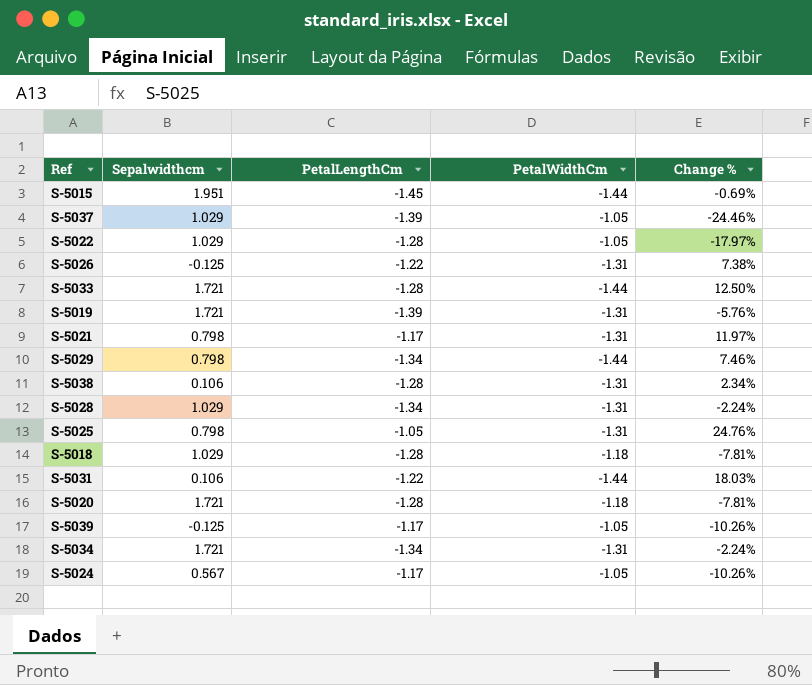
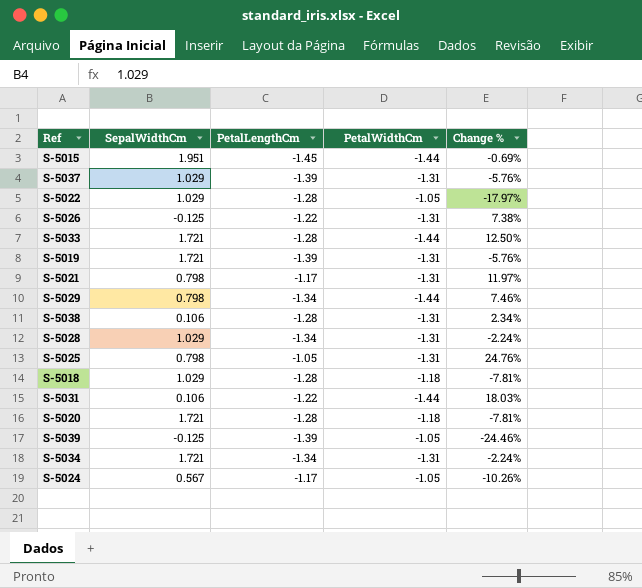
column name: Sepalwidthcm -> SepalWidthCm
S-5037 | PetalWidthCm: -1.05 -> -1.31
S-5037 | Change %: -24.46% -> -5.76%
S-5039 | PetalLengthCm: -1.17 -> -1.39
S-5039 | Change %: -10.26% -> -24.46%

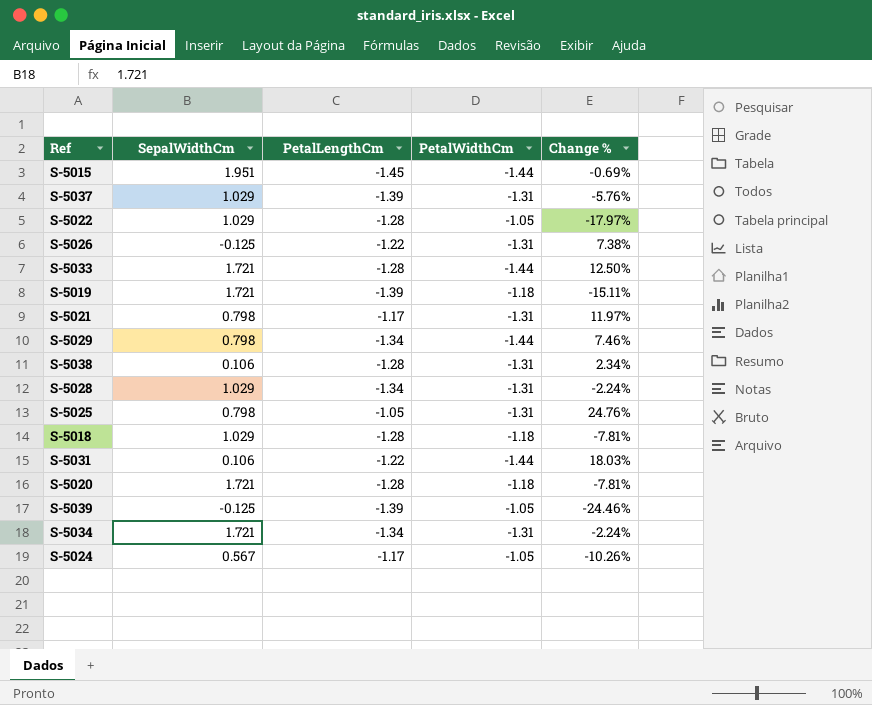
S-5019 | PetalWidthCm: -1.31 -> -1.18
S-5019 | Change %: -5.76% -> -15.11%

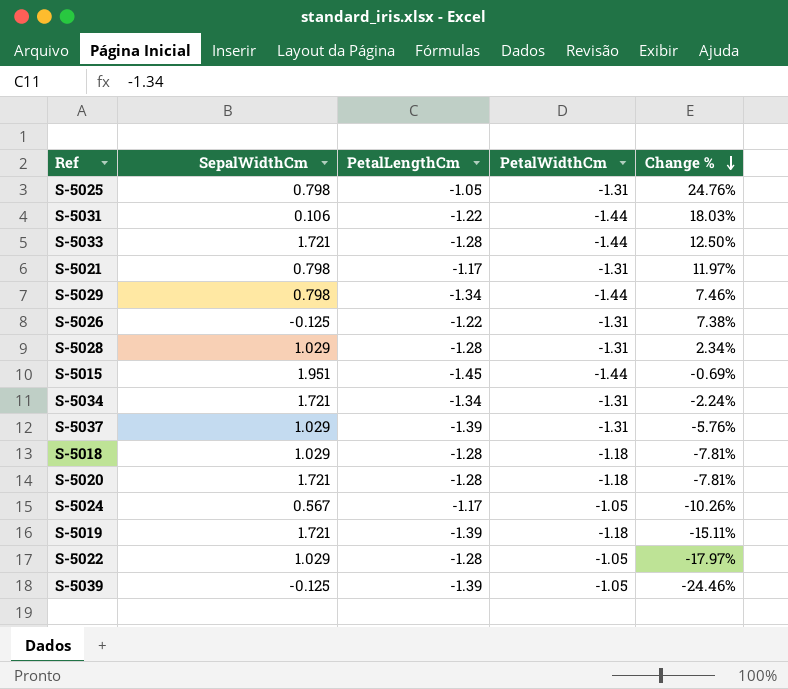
row order: none -> Change % descending
row S-5038: 0.106 | -1.28 | -1.31 | 2.34% -> none
S-5028 | PetalLengthCm: -1.34 -> -1.28
S-5028 | Change %: -2.24% -> 2.34%

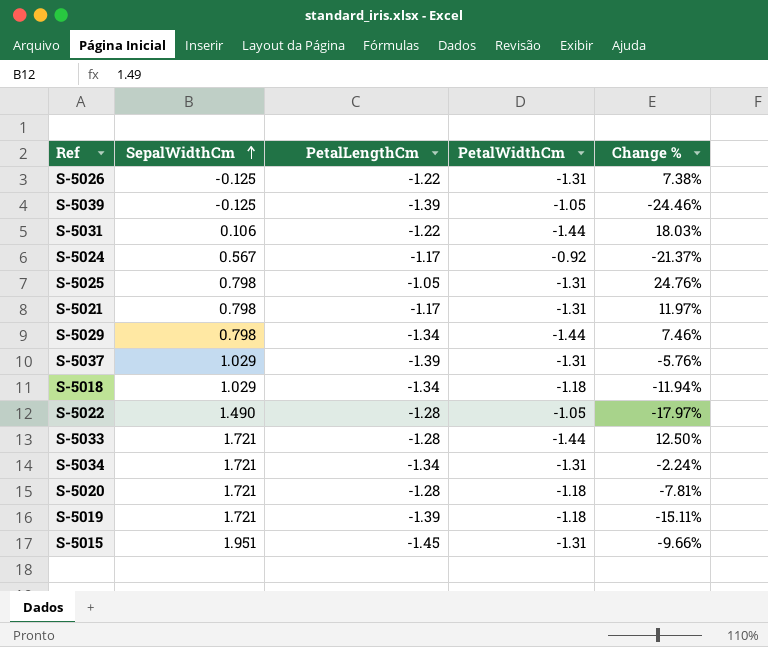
row order: Change % descending -> SepalWidthCm ascending
row S-5028: 1.029 | -1.28 | -1.31 | 2.34% -> none
S-5024 | PetalWidthCm: -1.05 -> -0.92
S-5024 | Change %: -10.26% -> -21.37%
S-5018 | PetalLengthCm: -1.28 -> -1.34
S-5018 | Change %: -7.81% -> -11.94%
S-5022 | SepalWidthCm: 1.029 -> 1.490
S-5015 | PetalWidthCm: -1.44 -> -1.31
S-5015 | Change %: -0.69% -> -9.66%

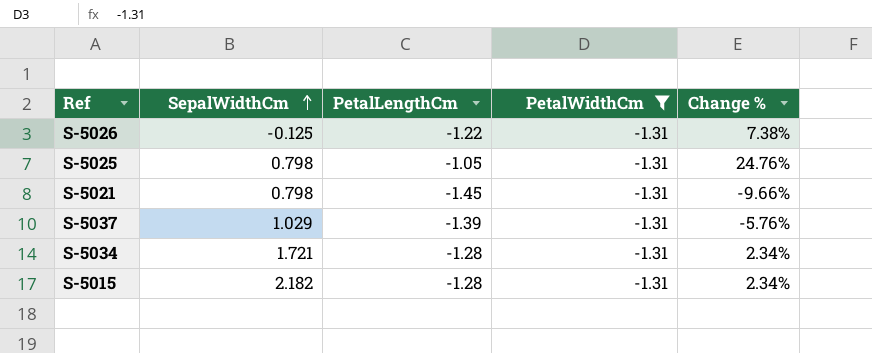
filter: none -> PetalWidthCm = -1.31
S-5021 | PetalLengthCm: -1.17 -> -1.45
S-5021 | Change %: 11.97% -> -9.66%
S-5034 | PetalLengthCm: -1.34 -> -1.28
S-5034 | Change %: -2.24% -> 2.34%
S-5015 | SepalWidthCm: 1.951 -> 2.182
S-5015 | PetalLengthCm: -1.45 -> -1.28
S-5015 | Change %: -9.66% -> 2.34%

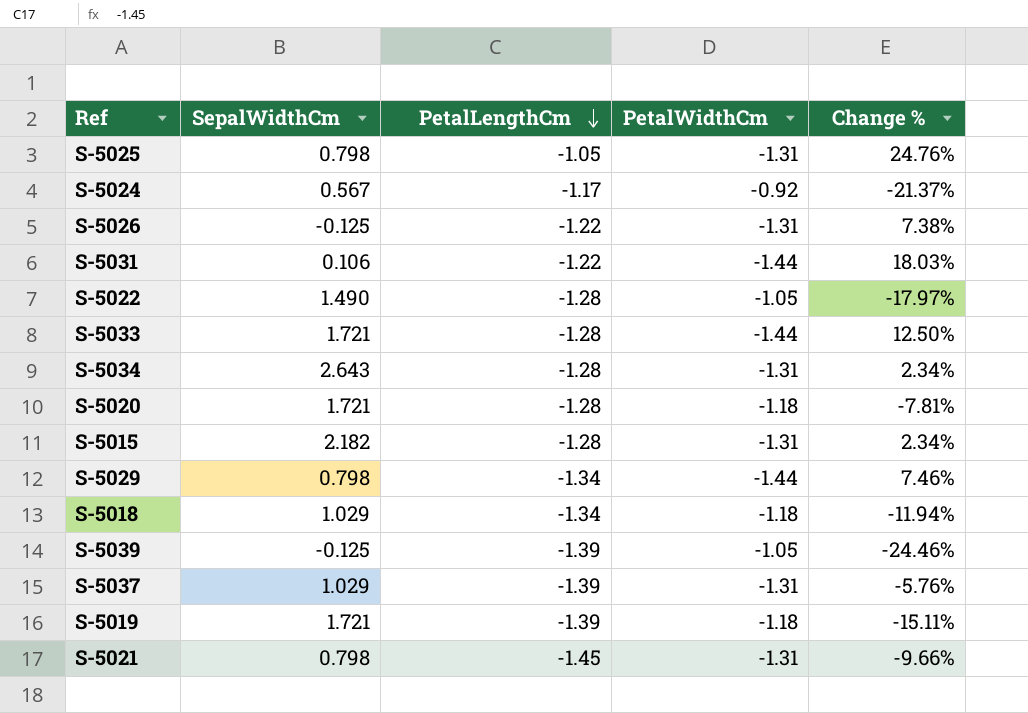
filter: PetalWidthCm = -1.31 -> none
row order: SepalWidthCm ascending -> PetalLengthCm descending
S-5034 | SepalWidthCm: 1.721 -> 2.643

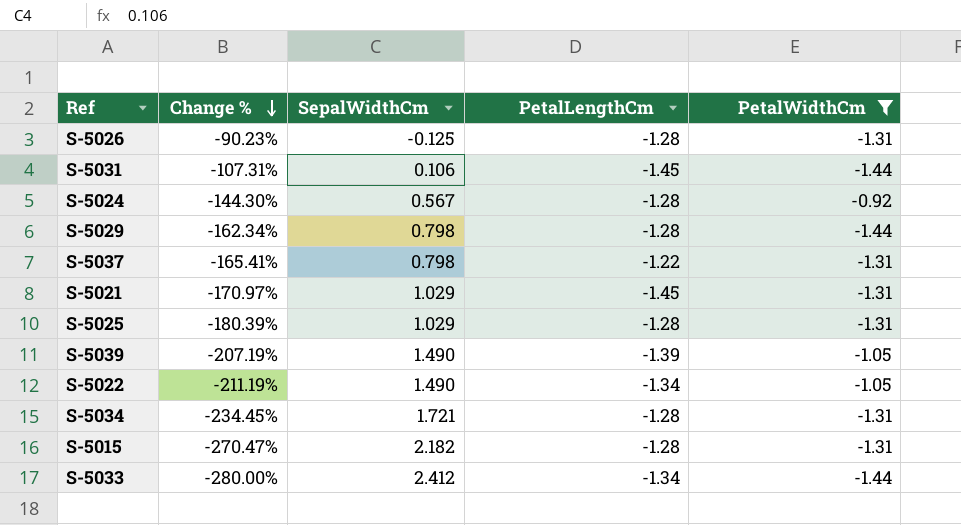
filter: none -> PetalWidthCm != -1.18
row order: PetalLengthCm descending -> Change % descending
column Change % | formula: ([PetalWidthCm] - [PetalLengthCm]) / [PetalLengthCm] -> ([SepalWidthCm] - [PetalLengthCm]) / [PetalLengthCm]
column Change % | position: 5 -> 2
S-5026 | PetalLengthCm: -1.22 -> -1.28
S-5031 | PetalLengthCm: -1.22 -> -1.45
S-5024 | PetalLengthCm: -1.17 -> -1.28
S-5029 | PetalLengthCm: -1.34 -> -1.28
S-5037 | SepalWidthCm: 1.029 -> 0.798
S-5037 | PetalLengthCm: -1.39 -> -1.22
S-5021 | SepalWidthCm: 0.798 -> 1.029
S-5025 | SepalWidthCm: 0.798 -> 1.029
S-5025 | PetalLengthCm: -1.05 -> -1.28
S-5039 | SepalWidthCm: -0.125 -> 1.490
S-5022 | PetalLengthCm: -1.28 -> -1.34
S-5034 | SepalWidthCm: 2.643 -> 1.721
S-5033 | SepalWidthCm: 1.721 -> 2.412
S-5033 | PetalLengthCm: -1.28 -> -1.34

